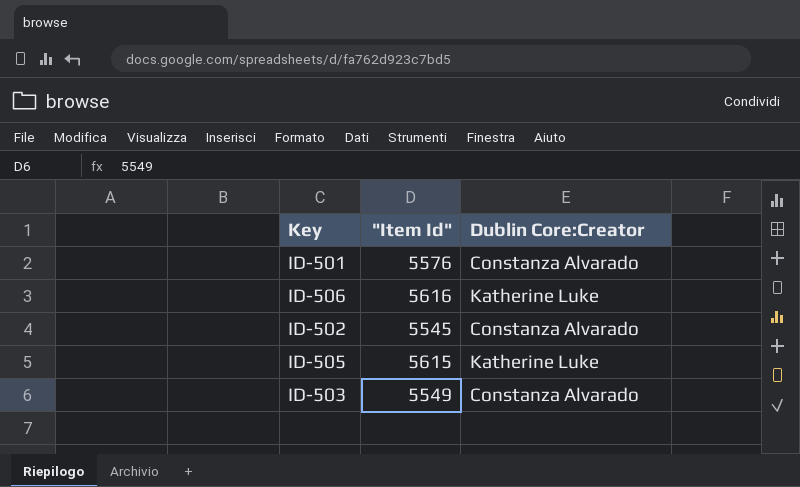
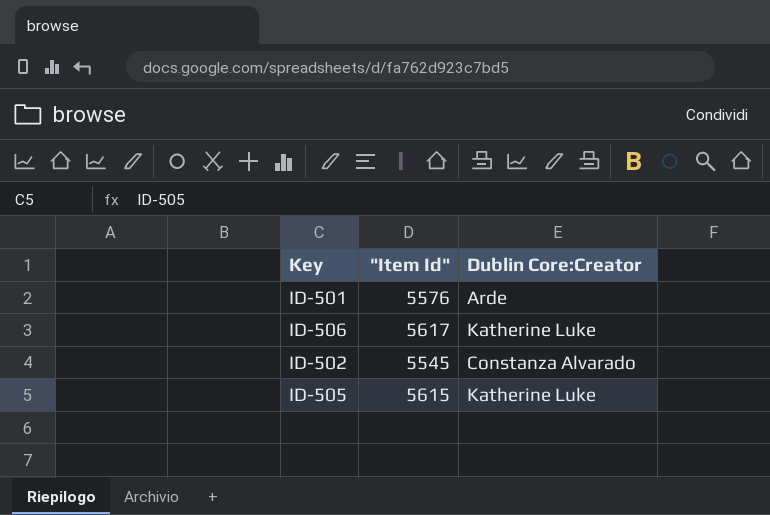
row ID-503: 5549 | Constanza Alvarado -> none
ID-501 | Dublin Core:Creator: Constanza Alvarado -> Arde
ID-506 | "Item Id": 5616 -> 5617

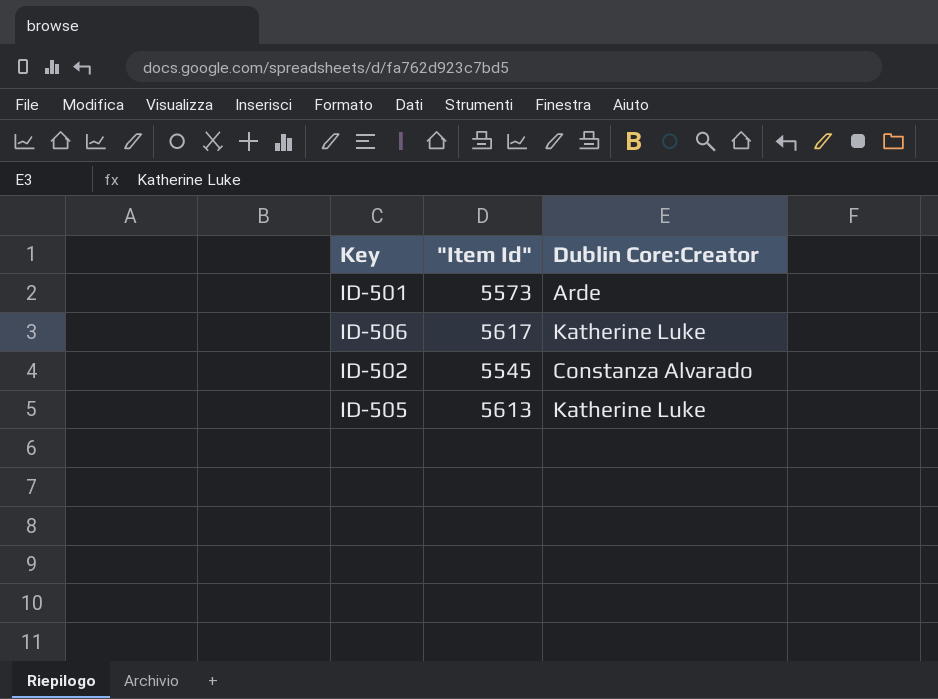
ID-501 | "Item Id": 5576 -> 5573
ID-505 | "Item Id": 5615 -> 5613

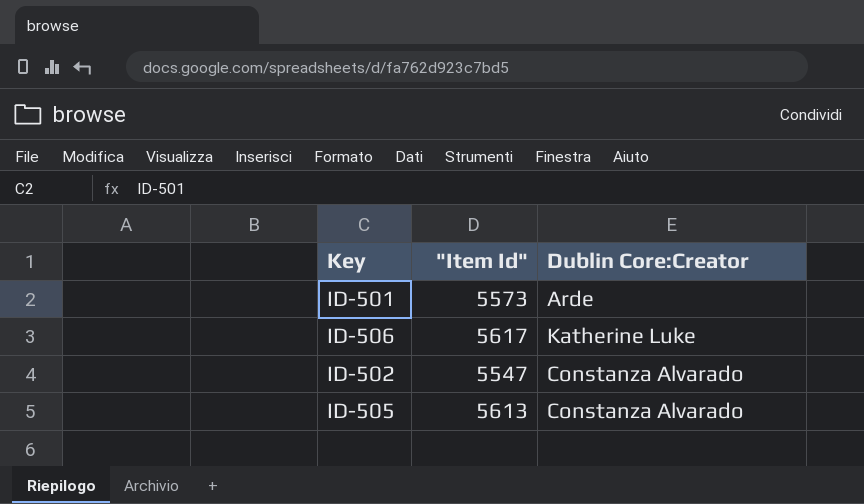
ID-502 | "Item Id": 5545 -> 5547
ID-505 | Dublin Core:Creator: Katherine Luke -> Constanza Alvarado

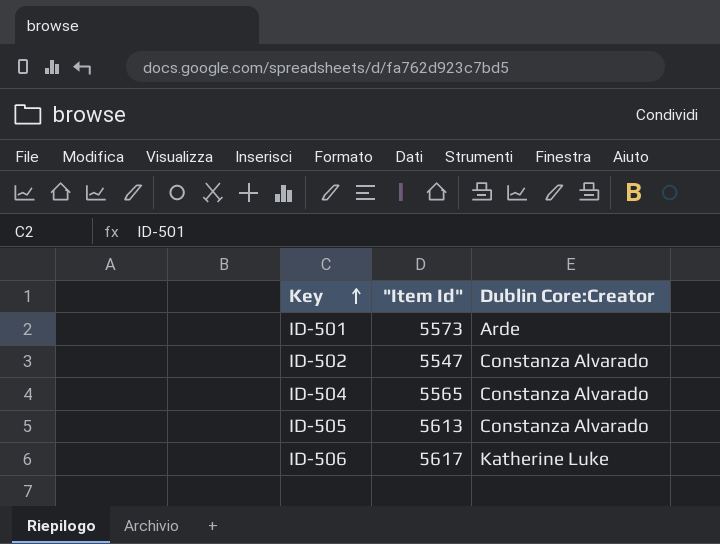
row order: none -> Key ascending
row ID-504: none -> 5565 | Constanza Alvarado

